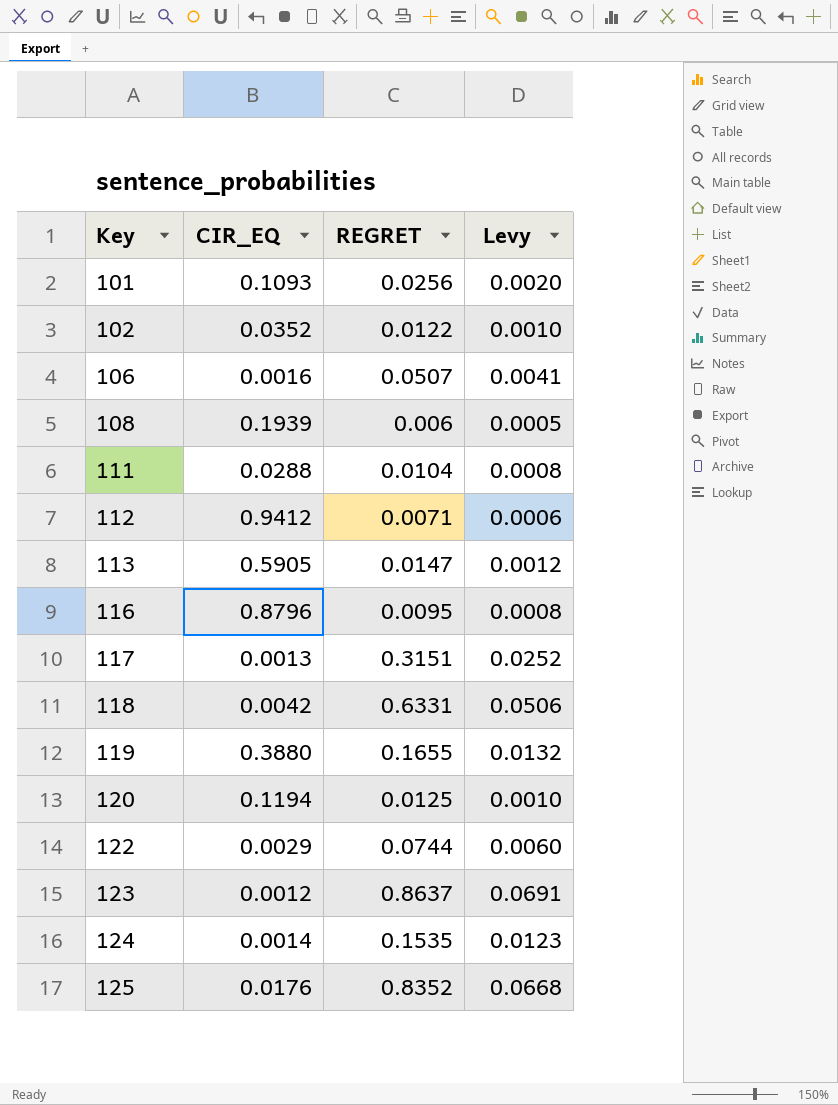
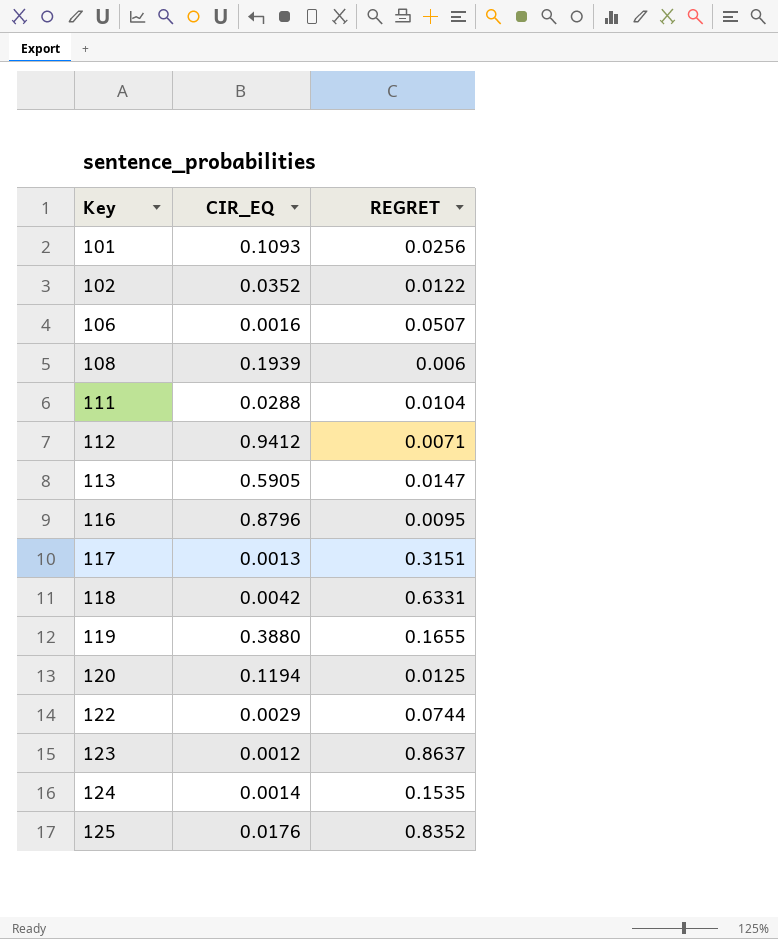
column Levy | formula: [REGRET] * 0.08 -> none

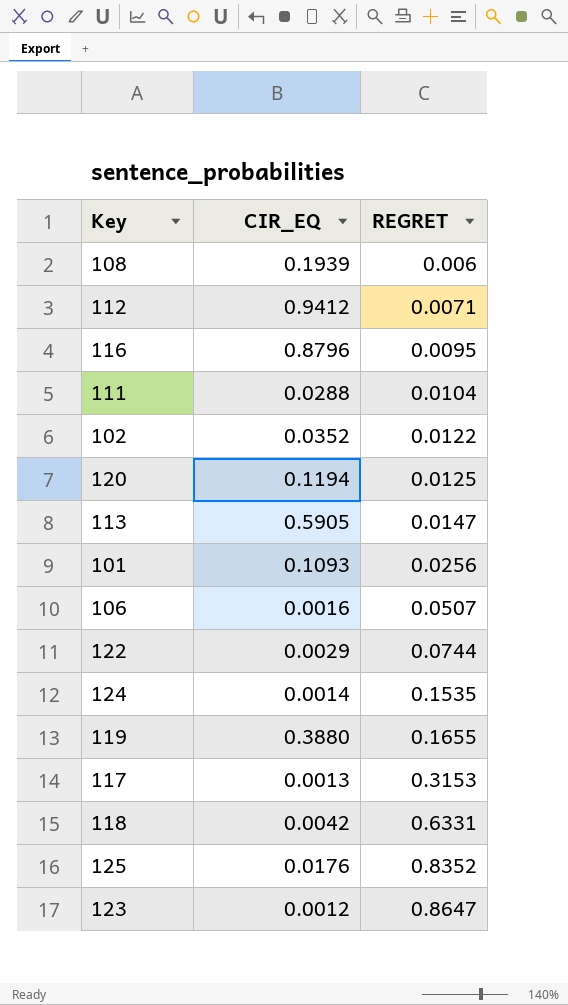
row order: Key ascending -> REGRET ascending
117 | REGRET: 0.3151 -> 0.3153
123 | REGRET: 0.8637 -> 0.8647

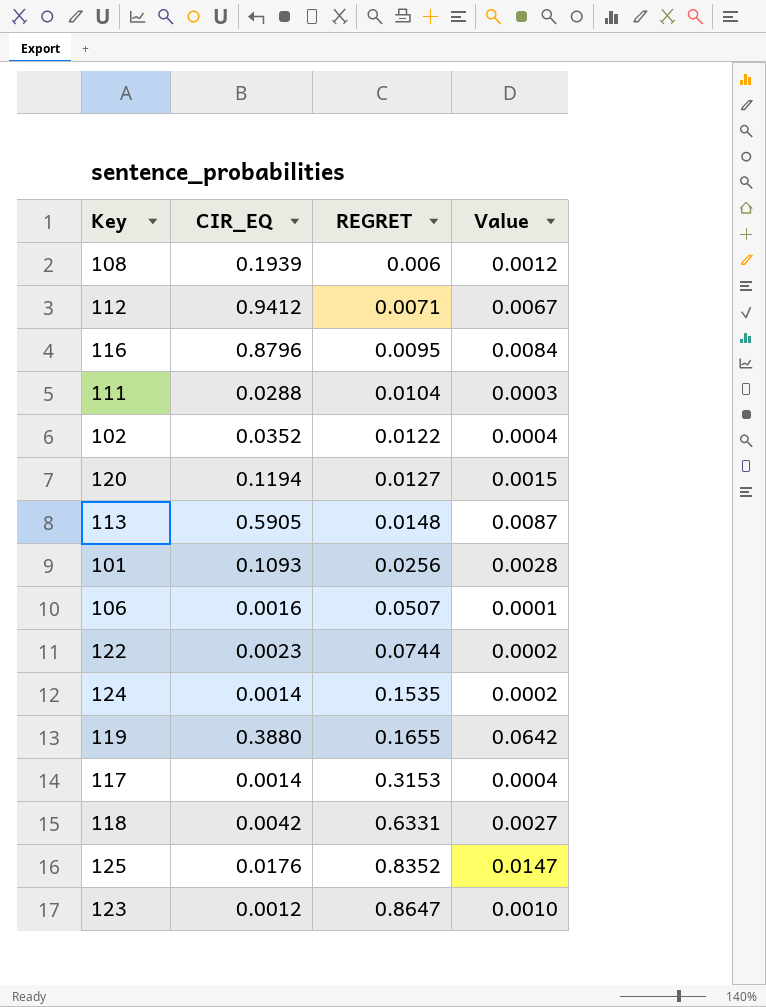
column Value | formula: none -> [CIR_EQ] * [REGRET]
120 | REGRET: 0.0125 -> 0.0127
113 | REGRET: 0.0147 -> 0.0148
122 | CIR_EQ: 0.0029 -> 0.0023
117 | CIR_EQ: 0.0013 -> 0.0014

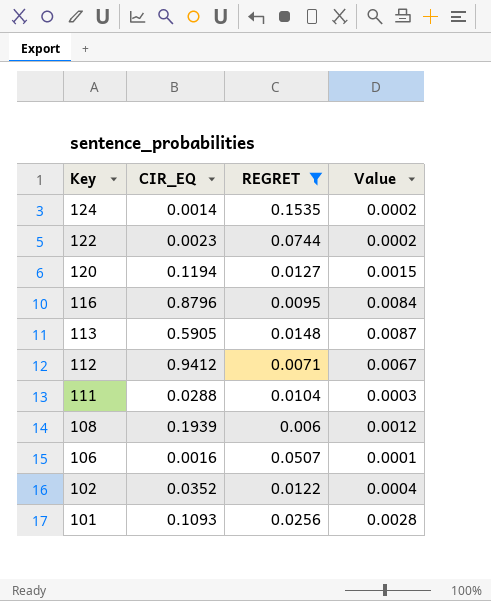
filter: none -> REGRET <= 0.1535
row order: REGRET ascending -> Key descending

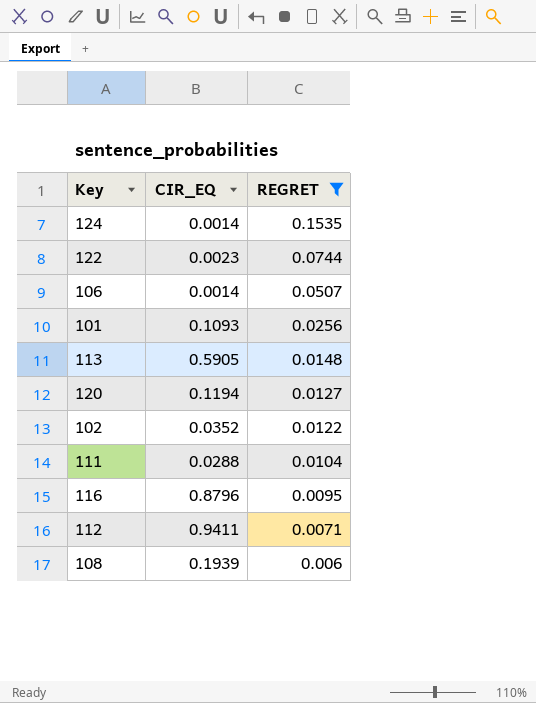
row order: Key descending -> REGRET descending
column Value | formula: [CIR_EQ] * [REGRET] -> none
106 | CIR_EQ: 0.0016 -> 0.0014
112 | CIR_EQ: 0.9412 -> 0.9411

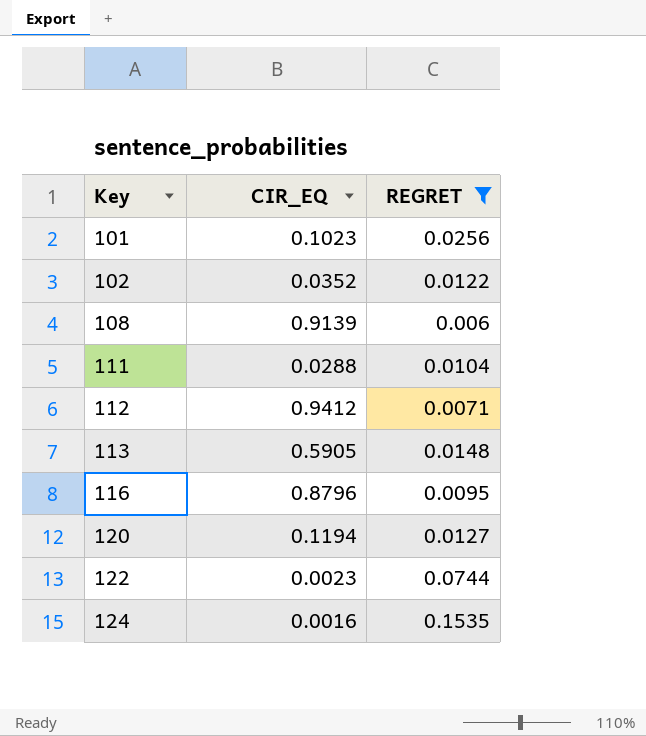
row order: REGRET descending -> Key ascending
row 106: 0.0014 | 0.0507 -> none
101 | CIR_EQ: 0.1093 -> 0.1023
108 | CIR_EQ: 0.1939 -> 0.9139
112 | CIR_EQ: 0.9411 -> 0.9412
124 | CIR_EQ: 0.0014 -> 0.0016

